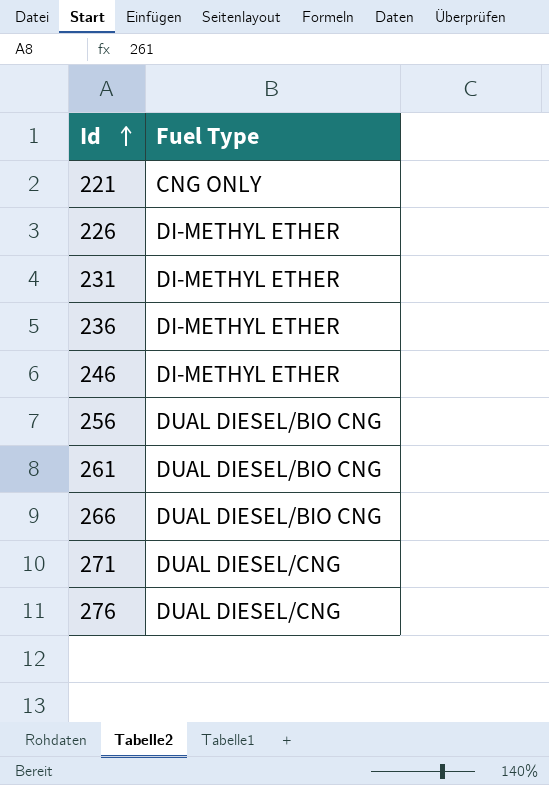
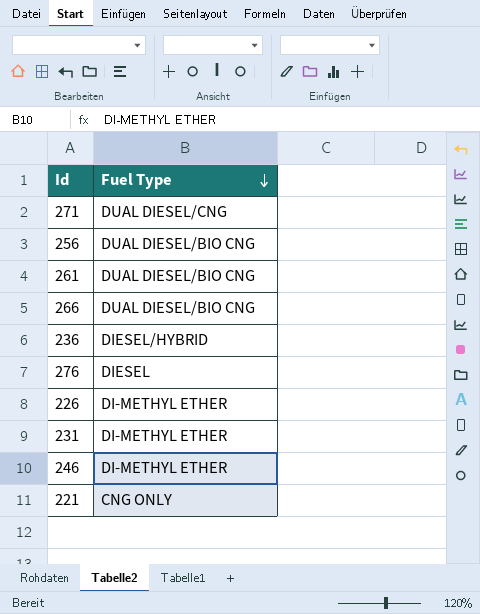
row order: Id ascending -> Fuel Type descending
236 | Fuel Type: DI-METHYL ETHER -> DIESEL/HYBRID
276 | Fuel Type: DUAL DIESEL/CNG -> DIESEL

